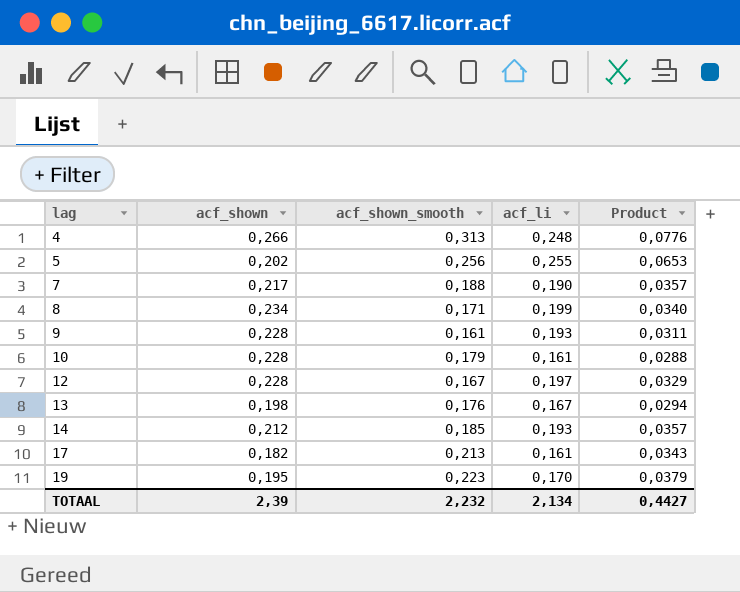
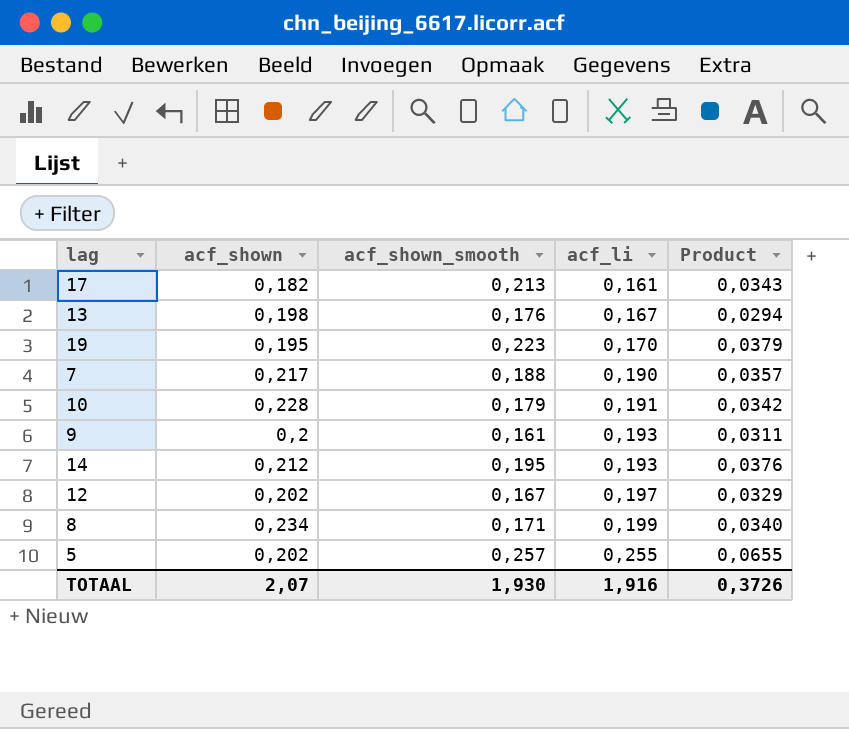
row order: lag ascending -> acf_li ascending
row 4: 0,266 | 0,313 | 0,248 | 0,0776 -> none
10 | acf_li: 0,161 -> 0,191
10 | Product: 0,0288 -> 0,0342
9 | acf_shown: 0,228 -> 0,2
14 | acf_shown_smooth: 0,185 -> 0,195
14 | Product: 0,0357 -> 0,0376
12 | acf_shown: 0,228 -> 0,202
5 | acf_shown_smooth: 0,256 -> 0,257
5 | Product: 0,0653 -> 0,0655
TOTAAL | acf_shown: 2,39 -> 2,07
TOTAAL | acf_shown_smooth: 2,232 -> 1,930
TOTAAL | acf_li: 2,134 -> 1,916
TOTAAL | Product: 0,4427 -> 0,3726

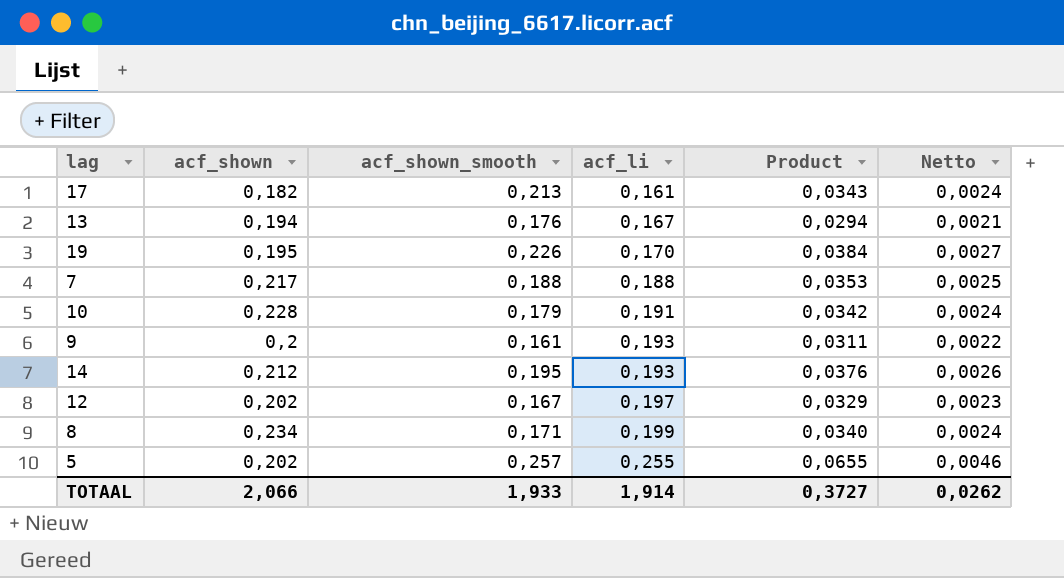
column Netto | formula: none -> [Product] * 0,07
13 | acf_shown: 0,198 -> 0,194
19 | acf_shown_smooth: 0,223 -> 0,226
19 | Product: 0,0379 -> 0,0384
7 | acf_li: 0,190 -> 0,188
7 | Product: 0,0357 -> 0,0353
TOTAAL | acf_shown: 2,07 -> 2,066
TOTAAL | acf_shown_smooth: 1,930 -> 1,933
TOTAAL | acf_li: 1,916 -> 1,914
TOTAAL | Product: 0,3726 -> 0,3727

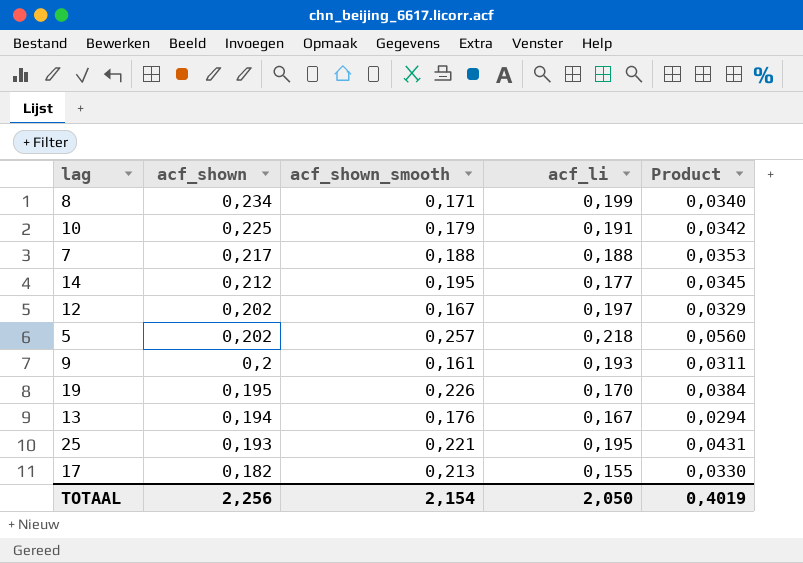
row order: acf_li ascending -> acf_shown descending
column Netto | formula: [Product] * 0,07 -> none
10 | acf_shown: 0,228 -> 0,225
14 | acf_li: 0,193 -> 0,177
14 | Product: 0,0376 -> 0,0345
5 | acf_li: 0,255 -> 0,218
5 | Product: 0,0655 -> 0,0560
row 25: none -> 0,193 | 0,221 | 0,195 | 0,0431
17 | acf_li: 0,161 -> 0,155
17 | Product: 0,0343 -> 0,0330
TOTAAL | acf_shown: 2,066 -> 2,256
TOTAAL | acf_shown_smooth: 1,933 -> 2,154
TOTAAL | acf_li: 1,914 -> 2,050
TOTAAL | Product: 0,3727 -> 0,4019

